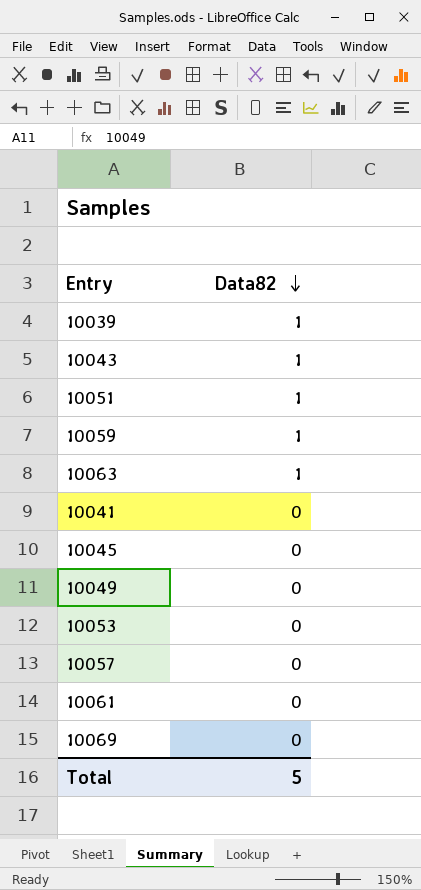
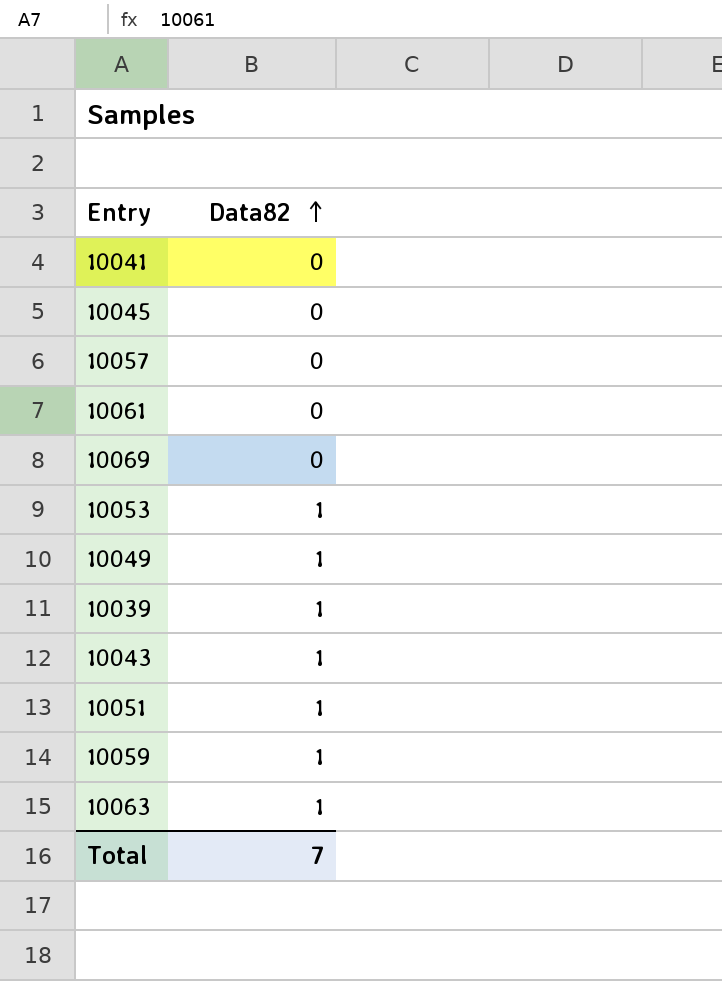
row order: Data82 descending -> Data82 ascending
10053 | Data82: 0 -> 1
10049 | Data82: 0 -> 1
Total | Data82: 5 -> 7

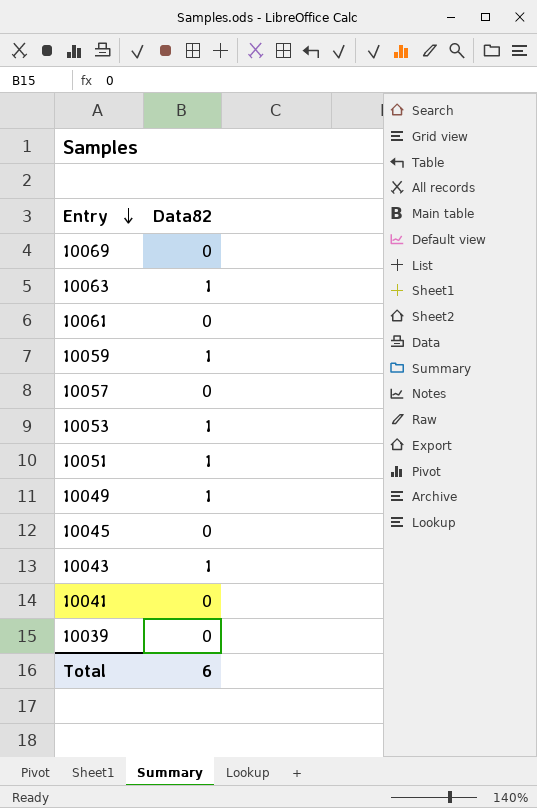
row order: Data82 ascending -> Entry descending
10039 | Data82: 1 -> 0
Total | Data82: 7 -> 6

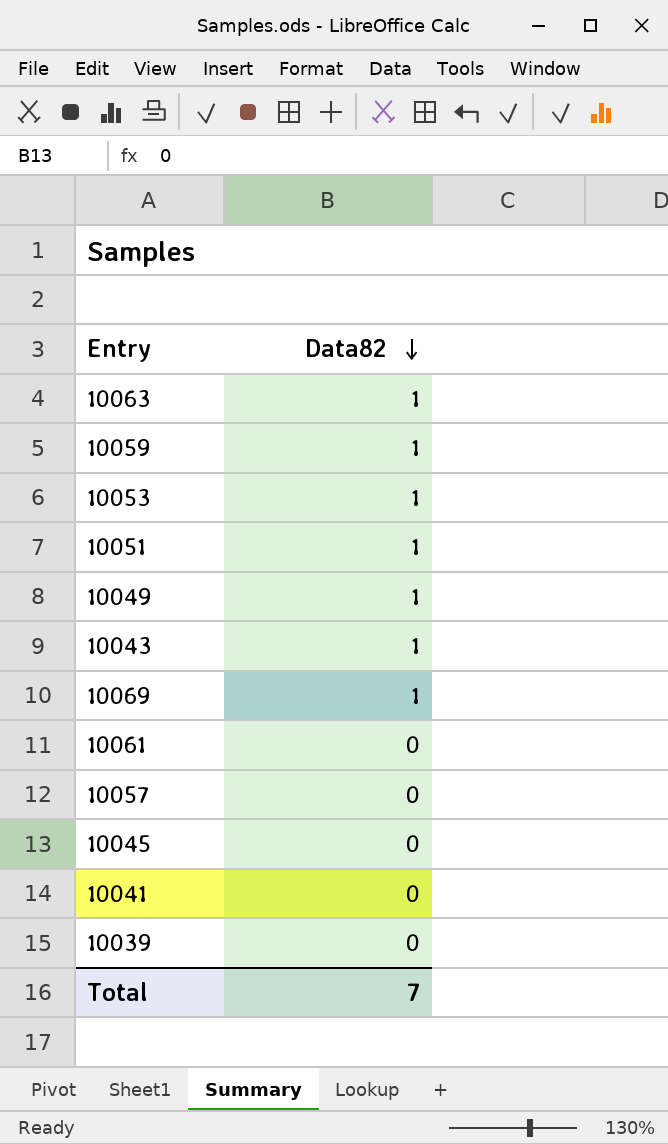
row order: Entry descending -> Data82 descending
10069 | Data82: 0 -> 1
Total | Data82: 6 -> 7

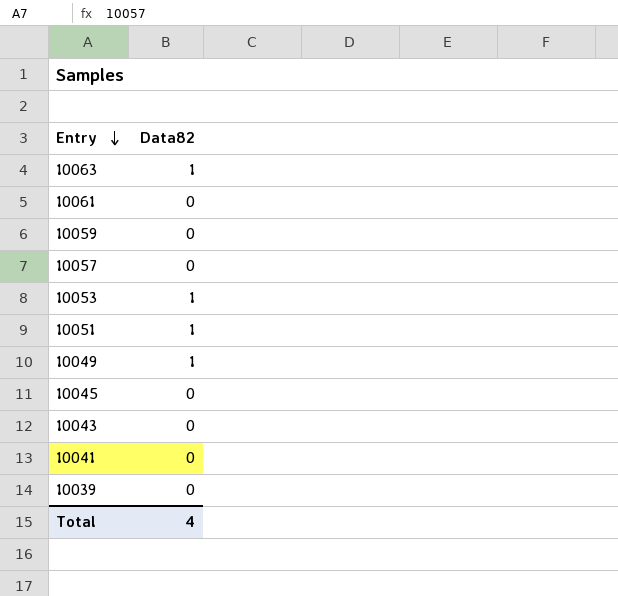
row order: Data82 descending -> Entry descending
row 10069: 1 -> none
10059 | Data82: 1 -> 0
10043 | Data82: 1 -> 0
Total | Data82: 7 -> 4

